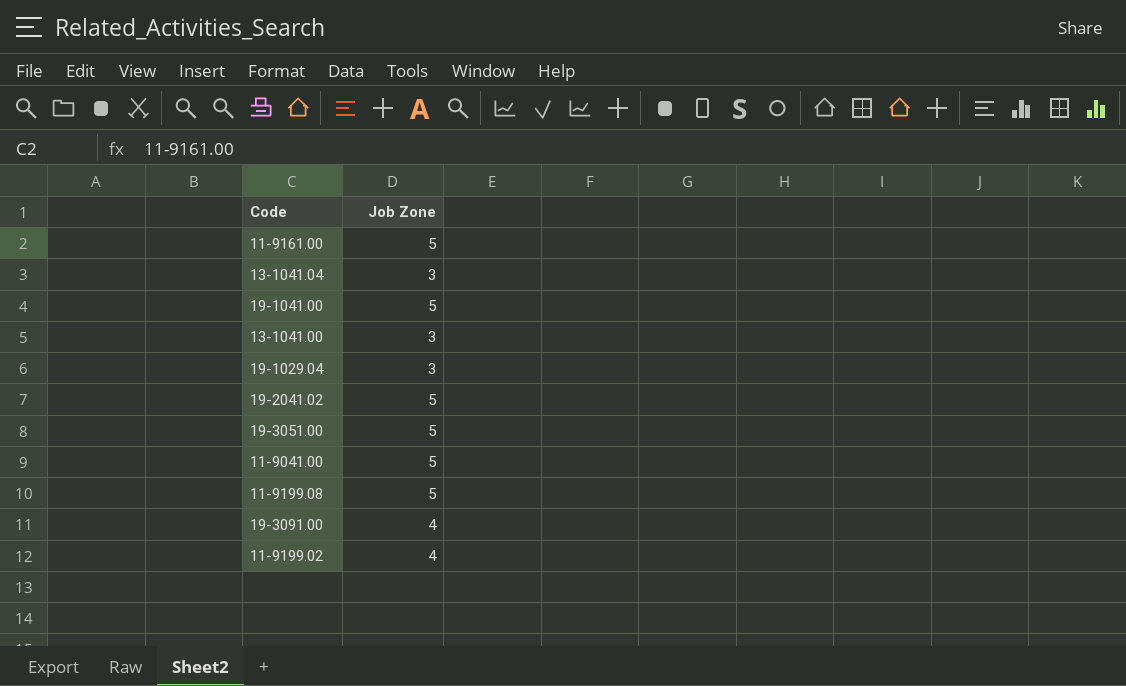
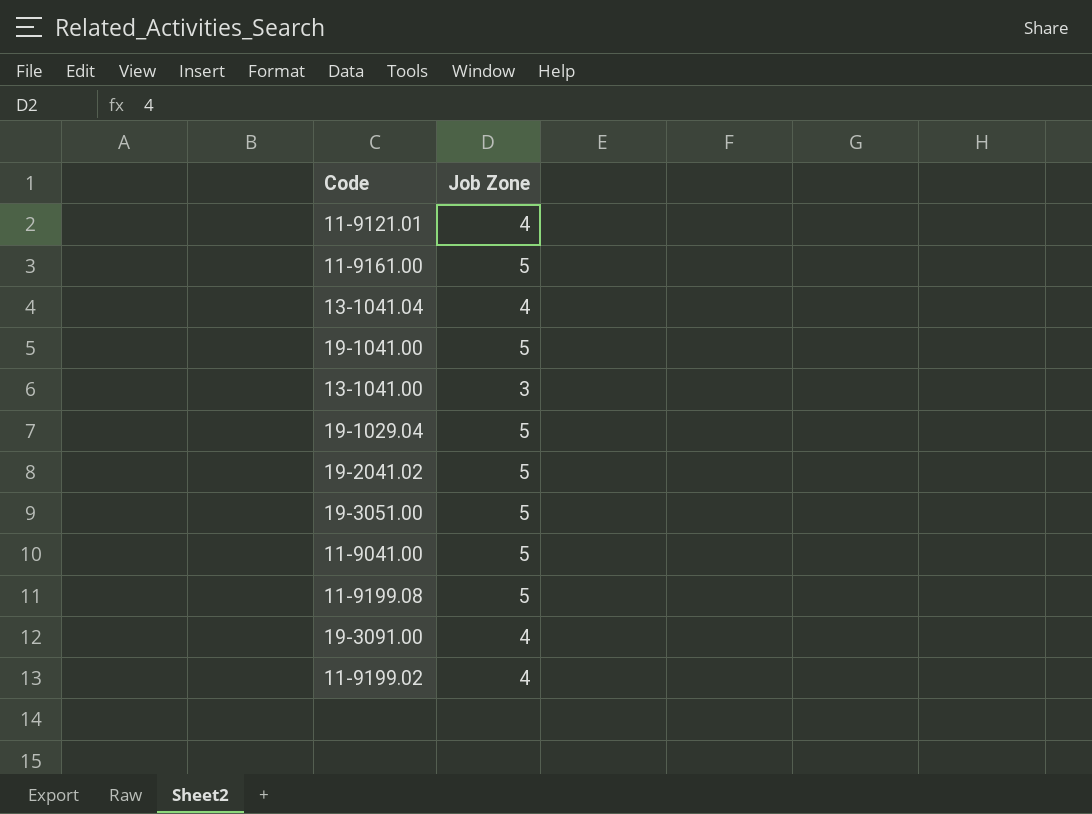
row 11-9121.01: none -> 4
13-1041.04 | Job Zone: 3 -> 4
19-1029.04 | Job Zone: 3 -> 5

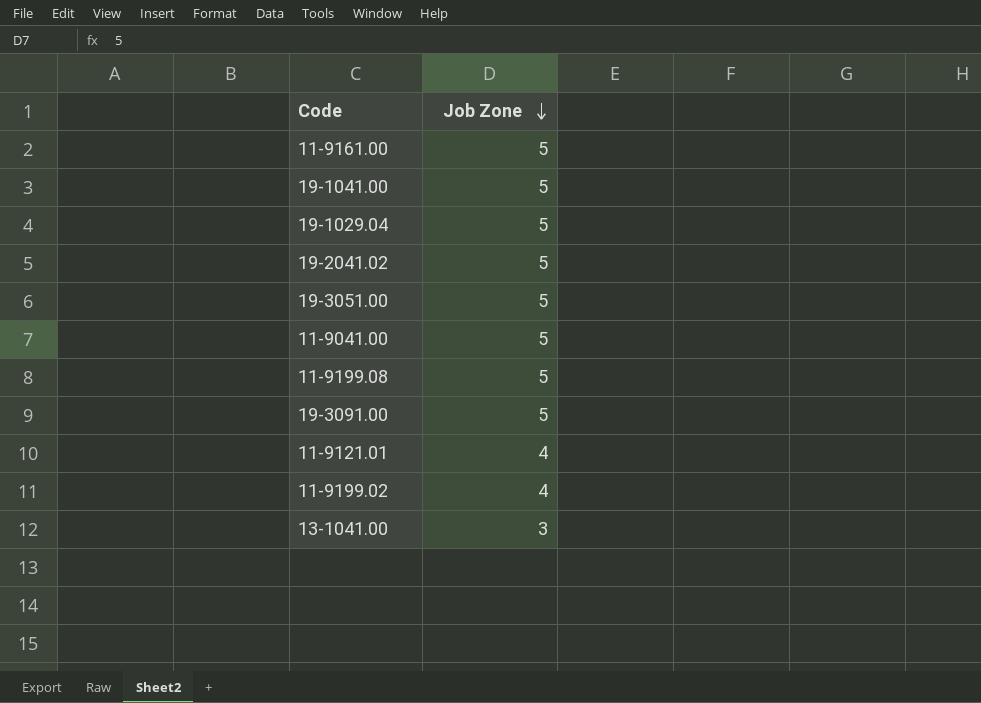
row order: none -> Job Zone descending
row 13-1041.04: 4 -> none
19-3091.00 | Job Zone: 4 -> 5

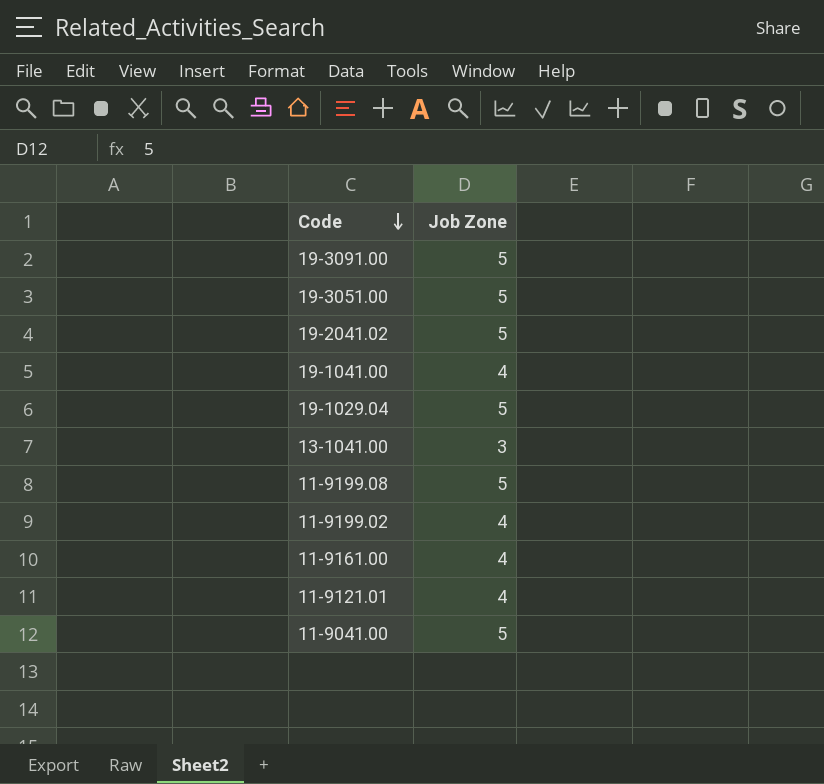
row order: Job Zone descending -> Code descending
19-1041.00 | Job Zone: 5 -> 4
11-9161.00 | Job Zone: 5 -> 4

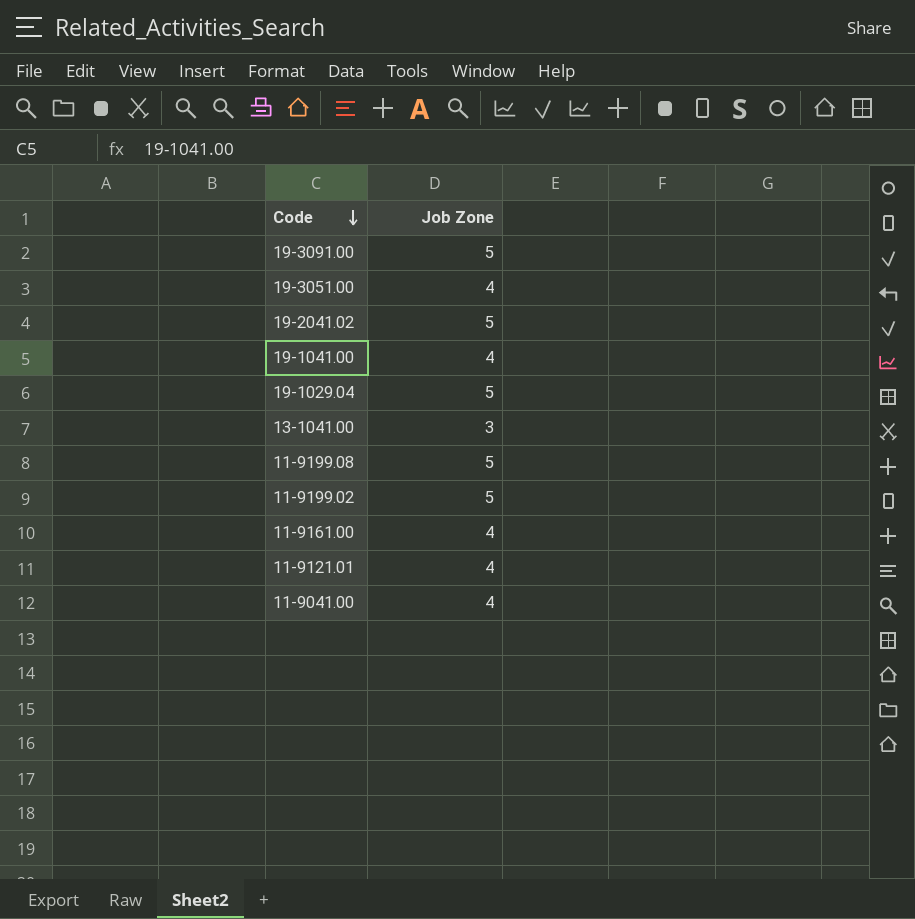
19-3051.00 | Job Zone: 5 -> 4
11-9199.02 | Job Zone: 4 -> 5
11-9041.00 | Job Zone: 5 -> 4

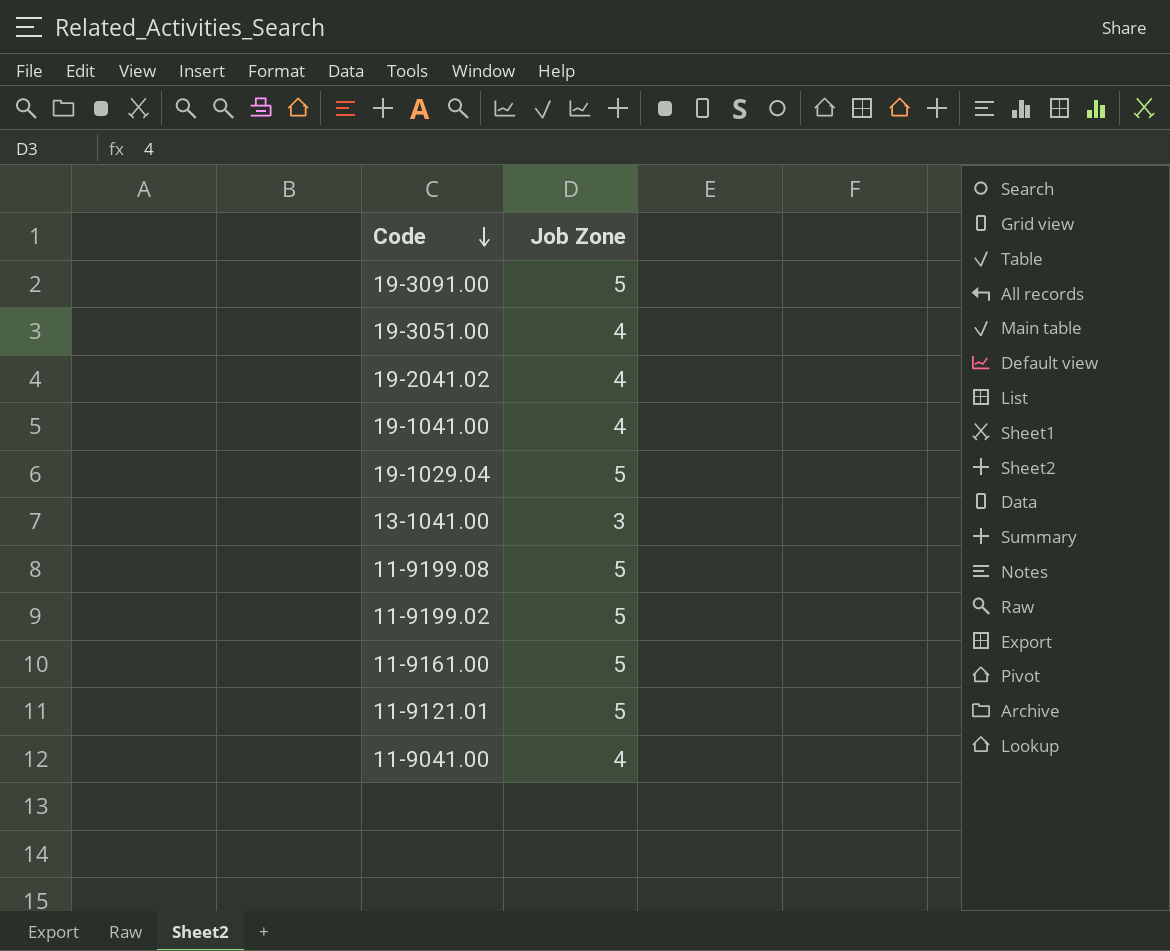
19-2041.02 | Job Zone: 5 -> 4
11-9161.00 | Job Zone: 4 -> 5
11-9121.01 | Job Zone: 4 -> 5

